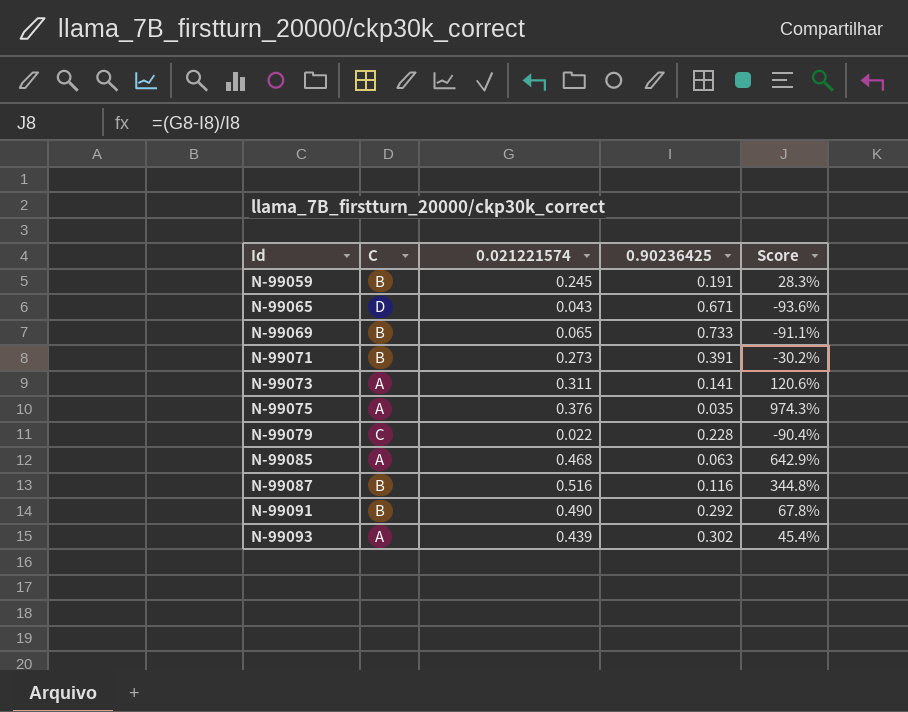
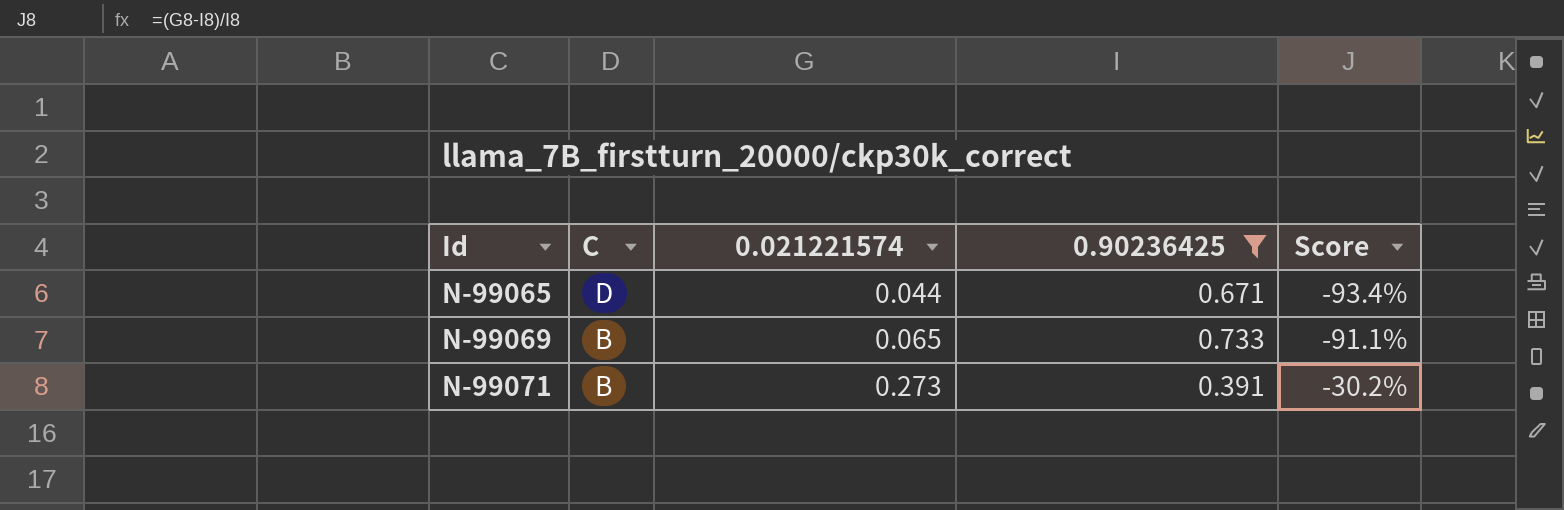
filter: none -> 0.90236425 >= 0.391
N-99065 | 0.021221574: 0.043 -> 0.044
N-99065 | Score: -93.6% -> -93.4%

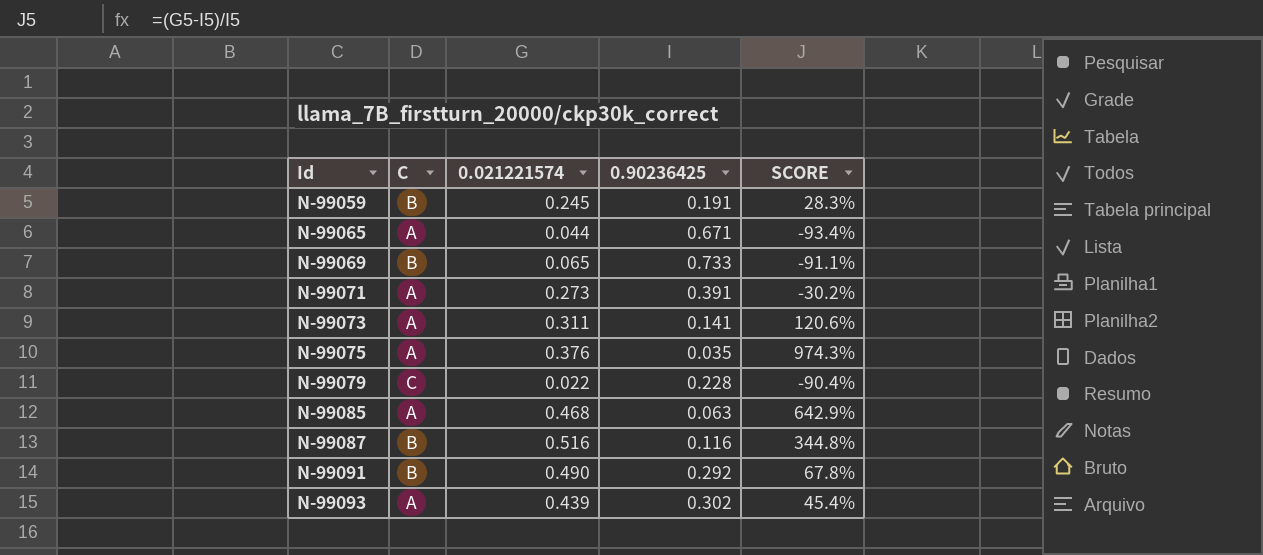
filter: 0.90236425 >= 0.391 -> none
column name: Score -> SCORE
N-99065 | C: D -> A
N-99071 | C: B -> A

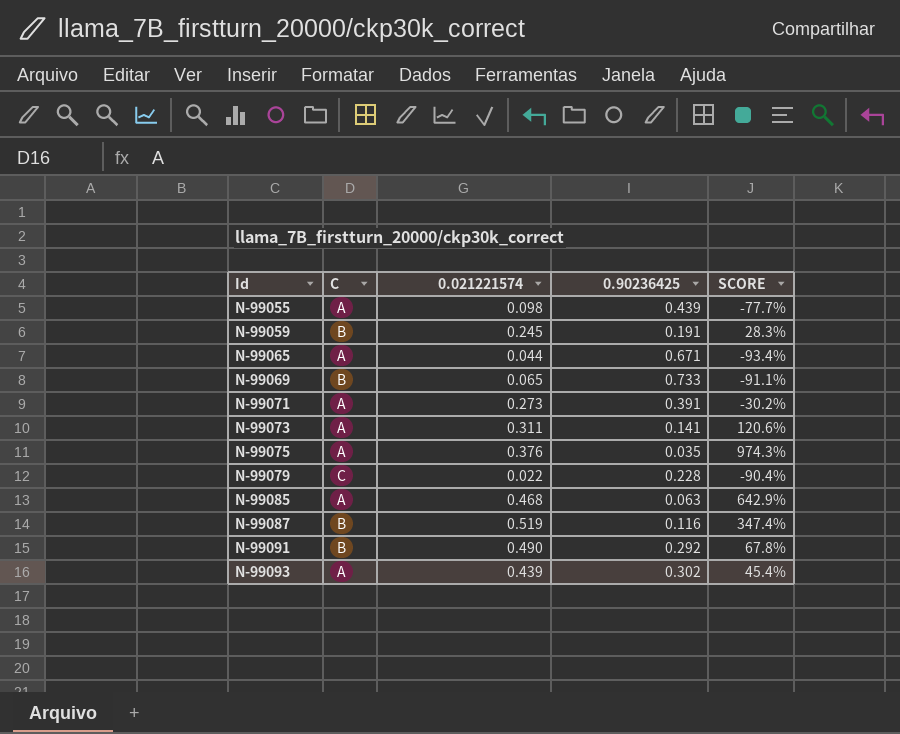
row N-99055: none -> A | 0.098 | 0.439 | -77.7%
N-99087 | 0.021221574: 0.516 -> 0.519
N-99087 | SCORE: 344.8% -> 347.4%

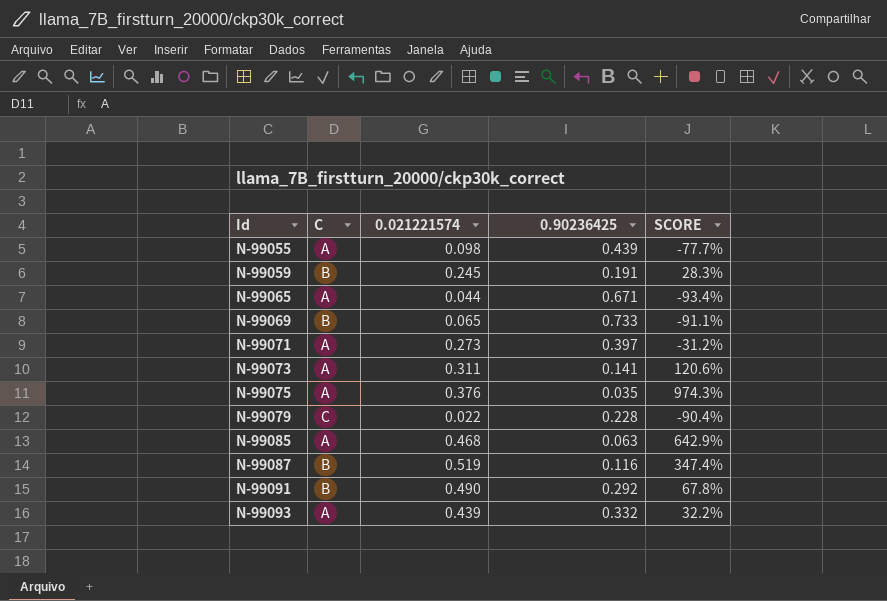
N-99071 | 0.90236425: 0.391 -> 0.397
N-99071 | SCORE: -30.2% -> -31.2%
N-99093 | 0.90236425: 0.302 -> 0.332
N-99093 | SCORE: 45.4% -> 32.2%

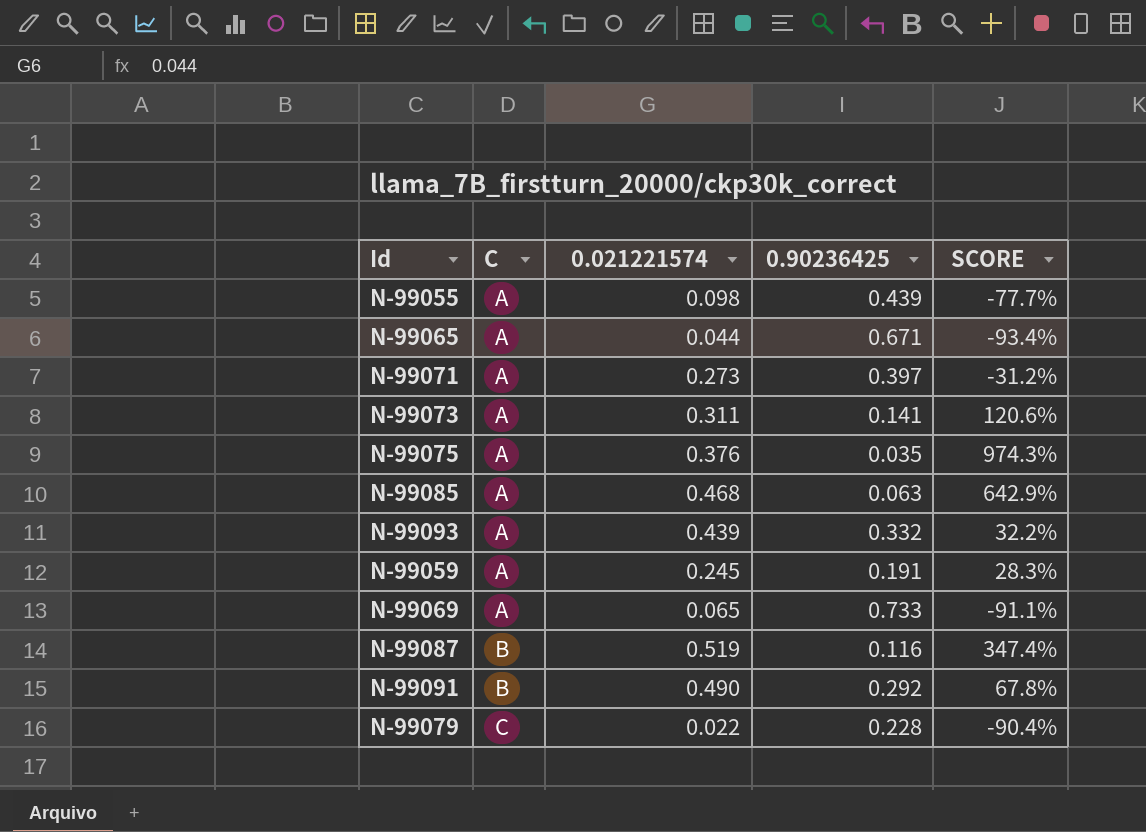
row order: Id ascending -> C ascending
N-99059 | C: B -> A
N-99069 | C: B -> A

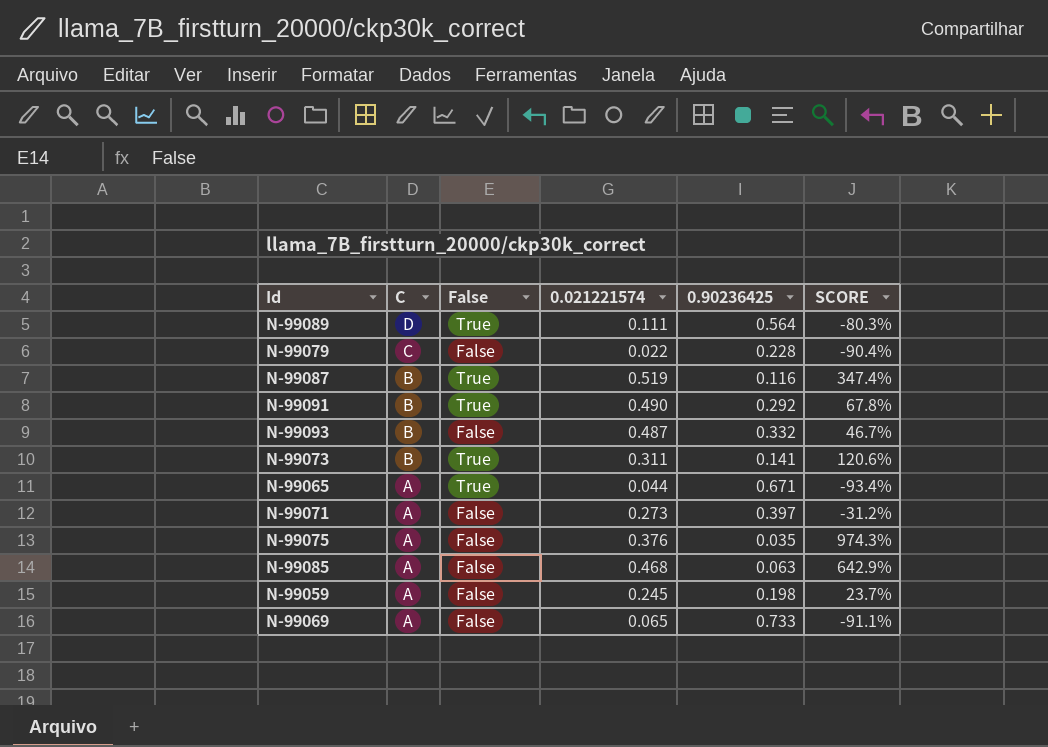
row order: C ascending -> C descending
column False | position: none -> 3
row N-99055: A | 0.098 | 0.439 | -77.7% -> none
row N-99089: none -> D | True | 0.111 | 0.564 | -80.3%
N-99093 | C: A -> B
N-99093 | 0.021221574: 0.439 -> 0.487
N-99093 | SCORE: 32.2% -> 46.7%
N-99073 | C: A -> B
N-99059 | 0.90236425: 0.191 -> 0.198
N-99059 | SCORE: 28.3% -> 23.7%

